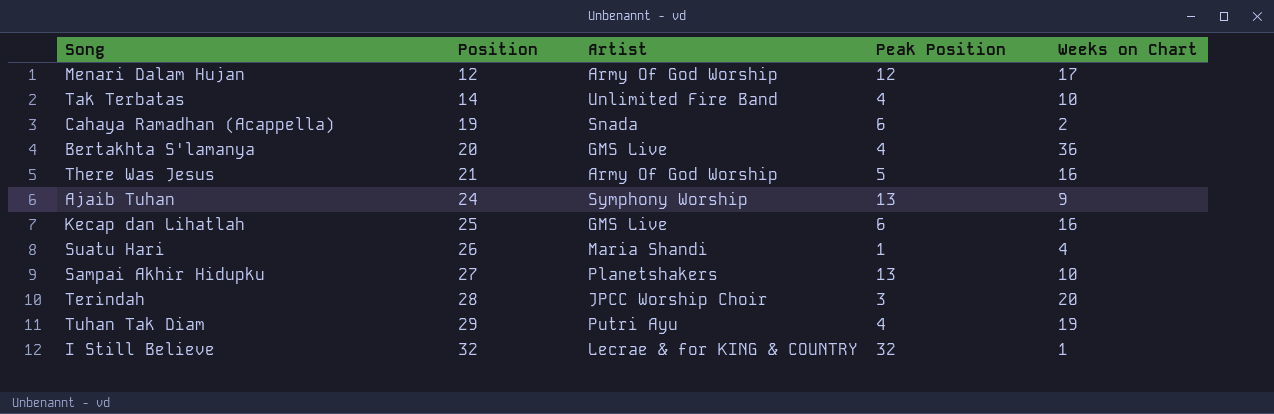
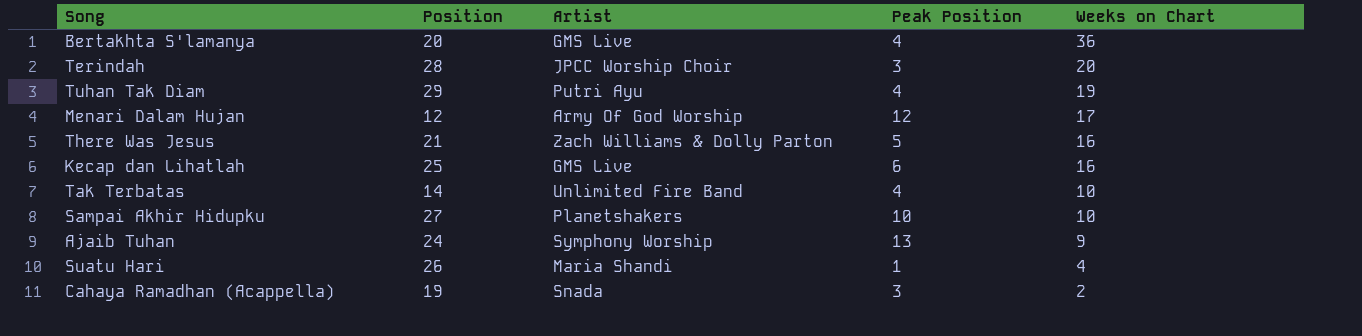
row order: Position ascending -> Weeks on Chart descending
row I Still Believe: 32 | Lecrae & for KING & COUNTRY | 32 | 1 -> none
There Was Jesus | Artist: Army Of God Worship -> Zach Williams & Dolly Parton
Sampai Akhir Hidupku | Peak Position: 13 -> 10
Cahaya Ramadhan (Acappella) | Peak Position: 6 -> 3

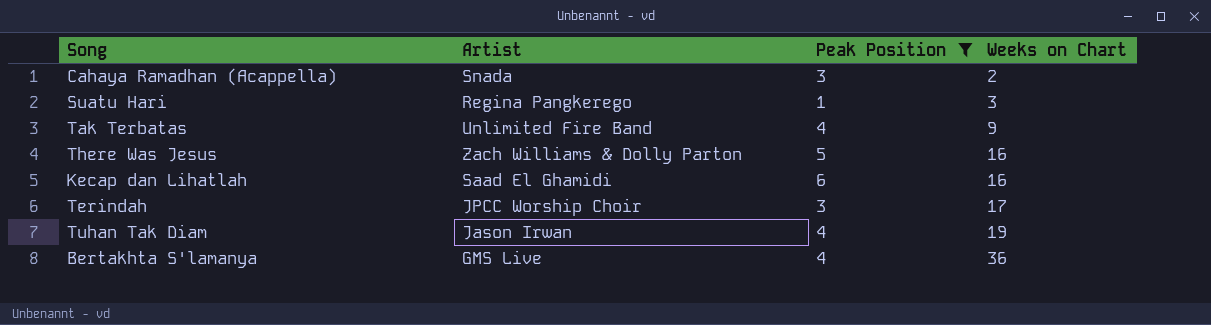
filter: none -> Peak Position <= 6
row order: Weeks on Chart descending -> Weeks on Chart ascending
column Position | position: 2 -> none
Suatu Hari | Artist: Maria Shandi -> Regina Pangkerego
Suatu Hari | Weeks on Chart: 4 -> 3
Tak Terbatas | Weeks on Chart: 10 -> 9
Kecap dan Lihatlah | Artist: GMS Live -> Saad El Ghamidi
Terindah | Weeks on Chart: 20 -> 17
Tuhan Tak Diam | Artist: Putri Ayu -> Jason Irwan

